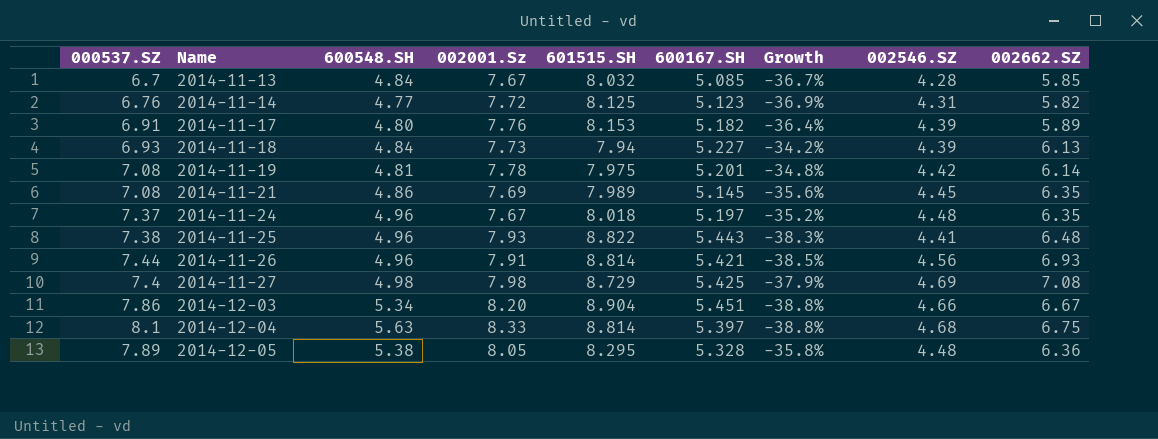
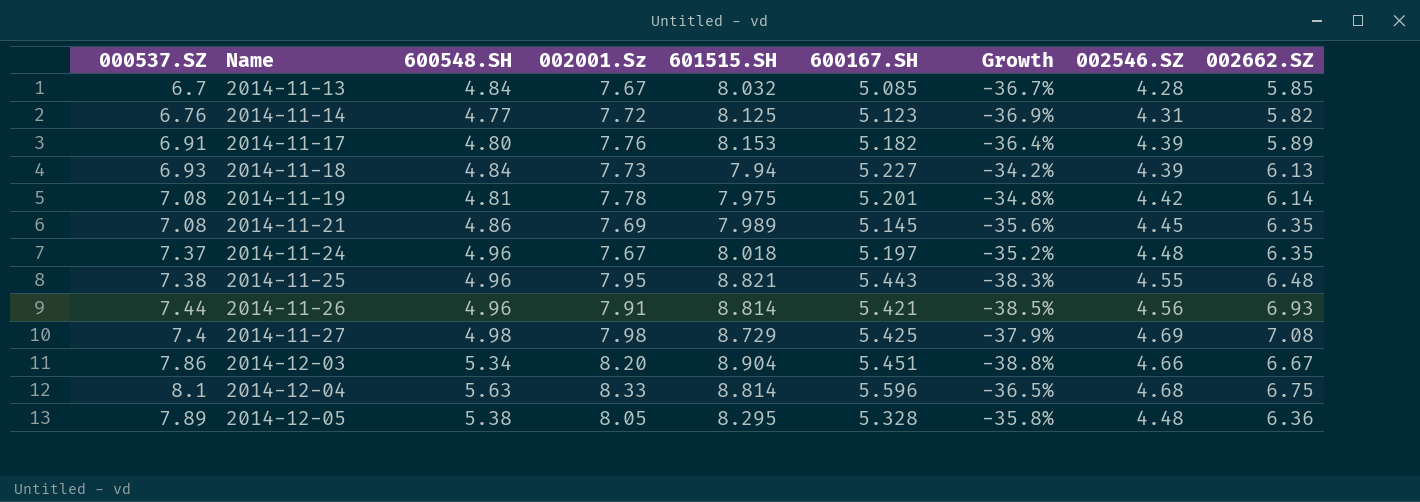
2014-11-25 | 002001.Sz: 7.93 -> 7.95
2014-11-25 | 601515.SH: 8.822 -> 8.821
2014-11-25 | 002546.SZ: 4.41 -> 4.55
2014-12-04 | 600167.SH: 5.397 -> 5.596
2014-12-04 | Growth: -38.8% -> -36.5%

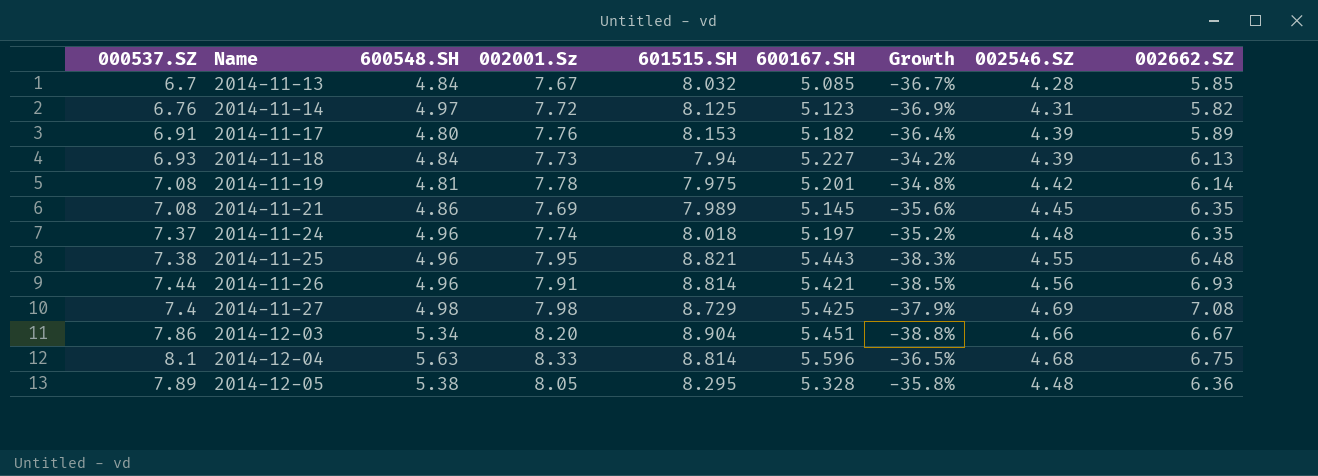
2014-11-14 | 600548.SH: 4.77 -> 4.97
2014-11-24 | 002001.Sz: 7.67 -> 7.74

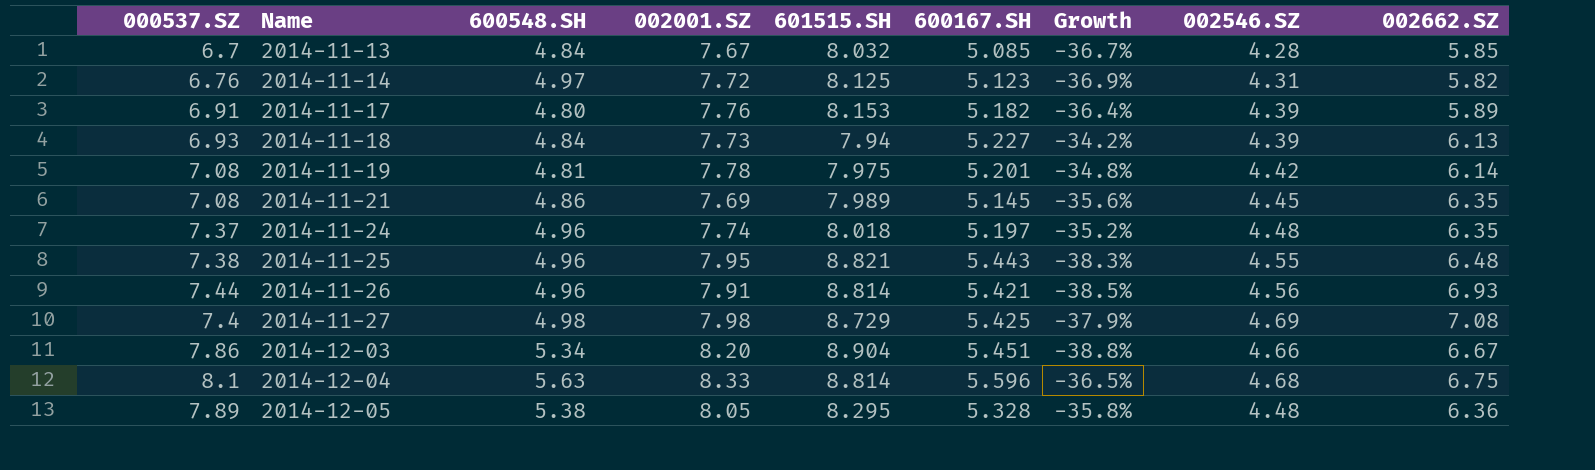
column name: 002001.Sz -> 002001.SZ

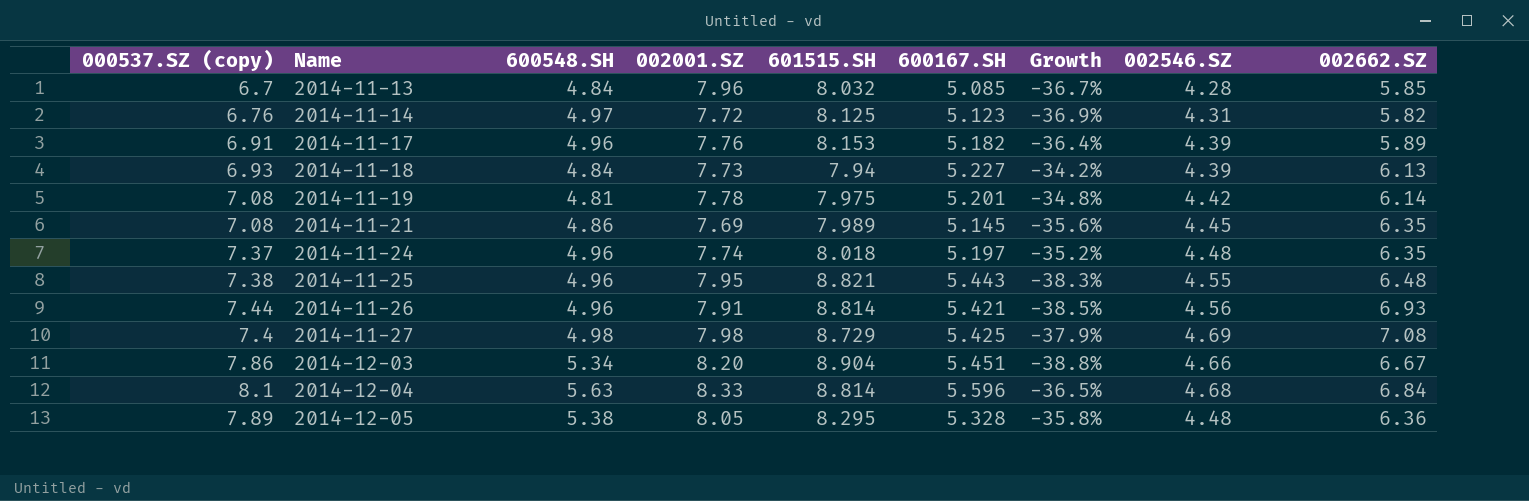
column name: 000537.SZ -> 000537.SZ (copy)
2014-11-13 | 002001.SZ: 7.67 -> 7.96
2014-11-17 | 600548.SH: 4.80 -> 4.96
2014-12-04 | 002662.SZ: 6.75 -> 6.84

